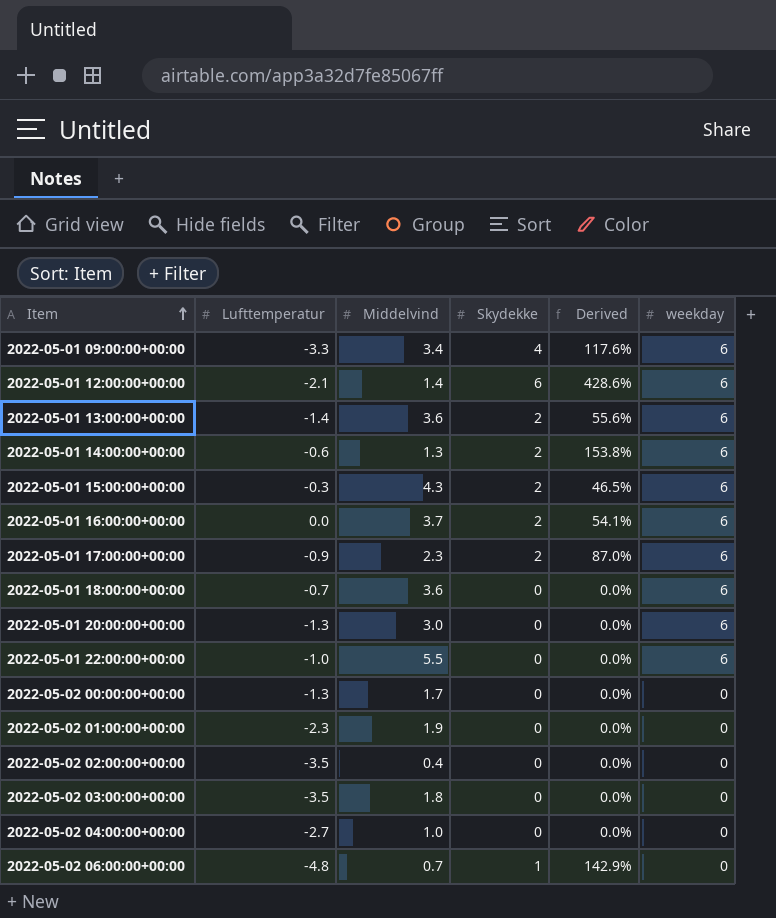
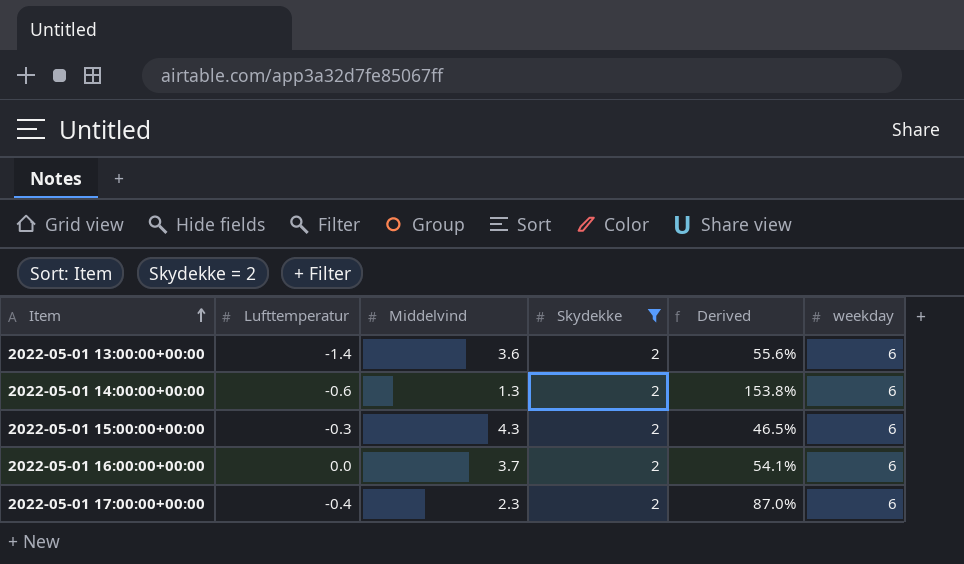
filter: none -> Skydekke = 2
2022-05-01 17:00:00+00:00 | Lufttemperatur: -0.9 -> -0.4

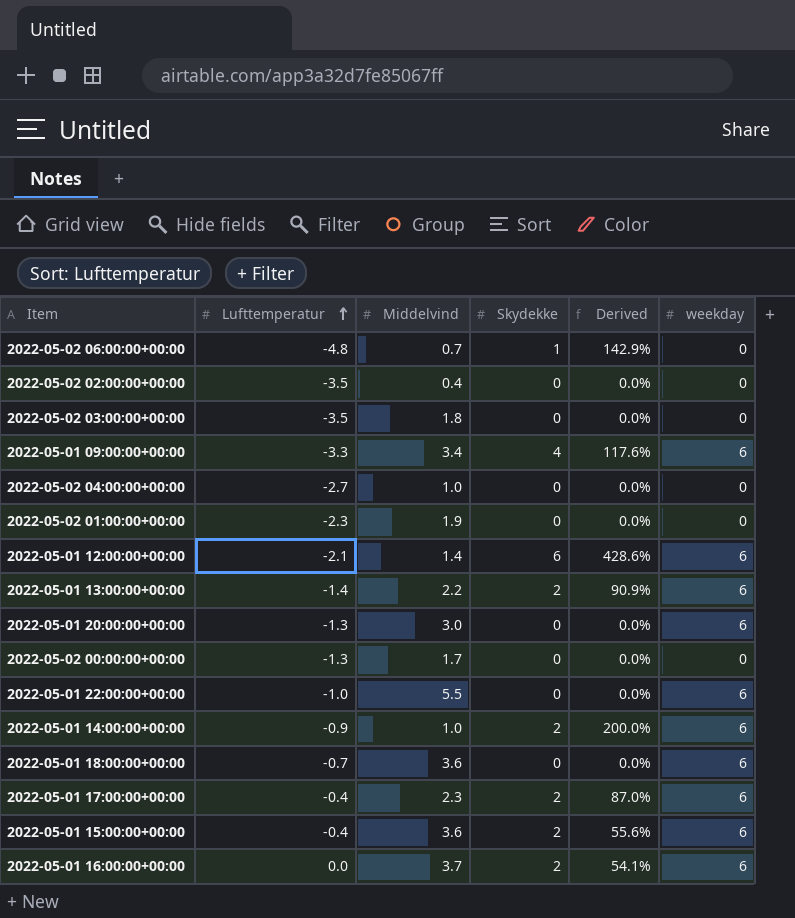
filter: Skydekke = 2 -> none
row order: Item ascending -> Lufttemperatur ascending
2022-05-01 13:00:00+00:00 | Middelvind: 3.6 -> 2.2
2022-05-01 13:00:00+00:00 | Derived: 55.6% -> 90.9%
2022-05-01 14:00:00+00:00 | Lufttemperatur: -0.6 -> -0.9
2022-05-01 14:00:00+00:00 | Middelvind: 1.3 -> 1.0
2022-05-01 14:00:00+00:00 | Derived: 153.8% -> 200.0%
2022-05-01 15:00:00+00:00 | Lufttemperatur: -0.3 -> -0.4
2022-05-01 15:00:00+00:00 | Middelvind: 4.3 -> 3.6
2022-05-01 15:00:00+00:00 | Derived: 46.5% -> 55.6%

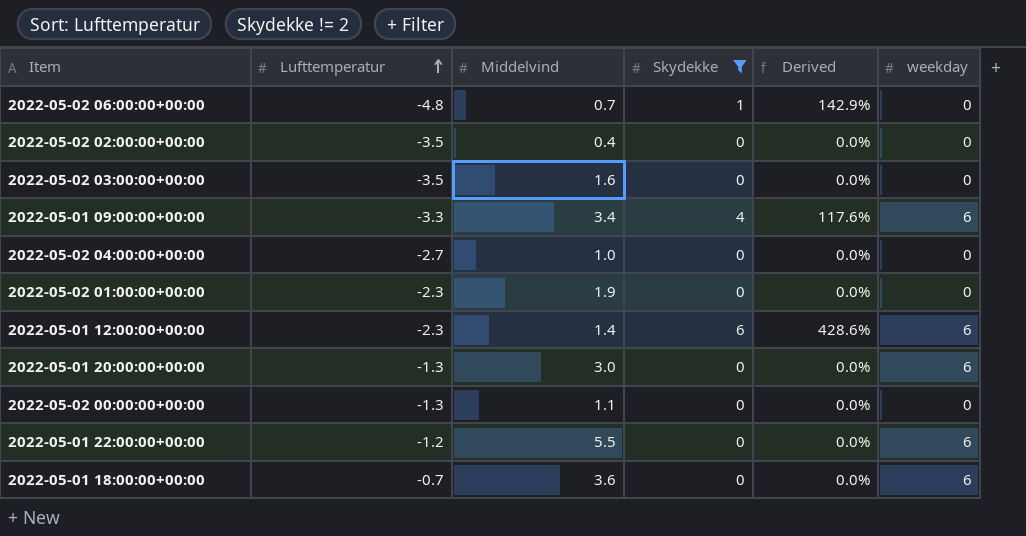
filter: none -> Skydekke != 2
2022-05-02 03:00:00+00:00 | Middelvind: 1.8 -> 1.6
2022-05-01 12:00:00+00:00 | Lufttemperatur: -2.1 -> -2.3
2022-05-02 00:00:00+00:00 | Middelvind: 1.7 -> 1.1
2022-05-01 22:00:00+00:00 | Lufttemperatur: -1.0 -> -1.2

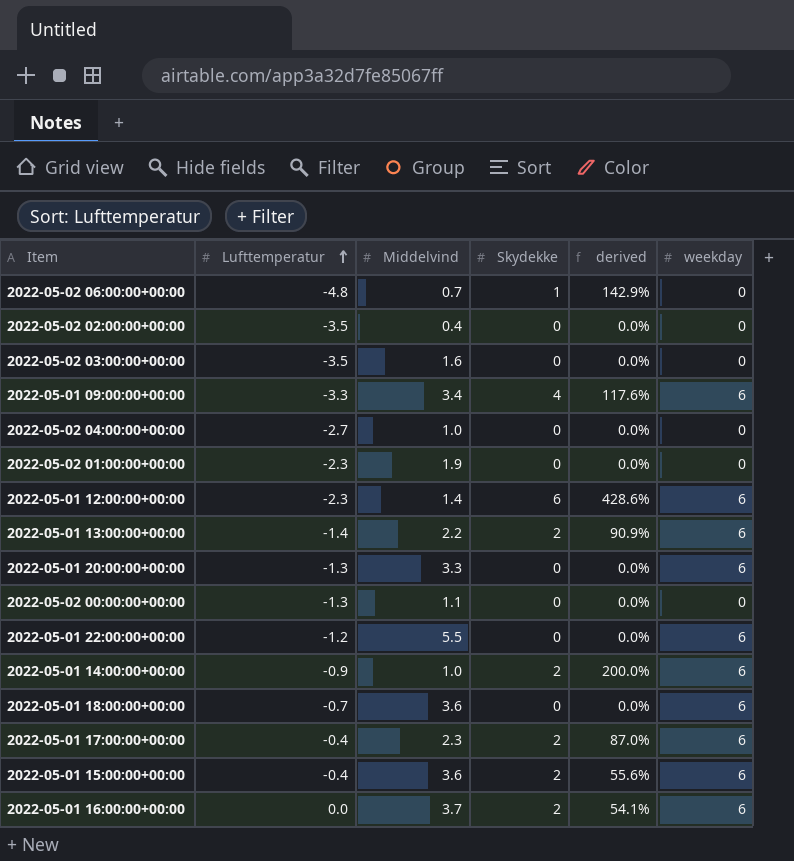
filter: Skydekke != 2 -> none
column name: Derived -> derived
2022-05-01 20:00:00+00:00 | Middelvind: 3.0 -> 3.3

